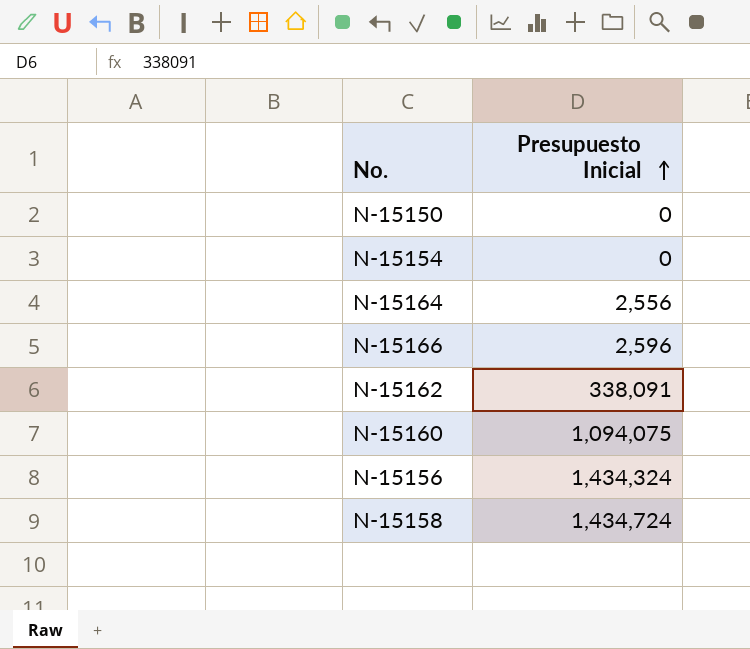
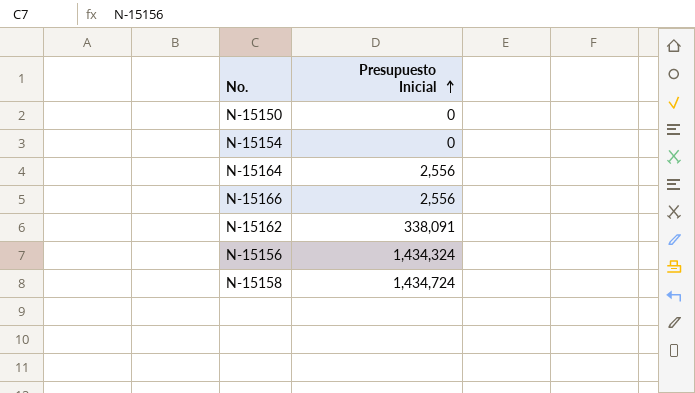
row N-15160: 1,094,075 -> none
N-15166 | Presupuesto Inicial: 2,596 -> 2,556

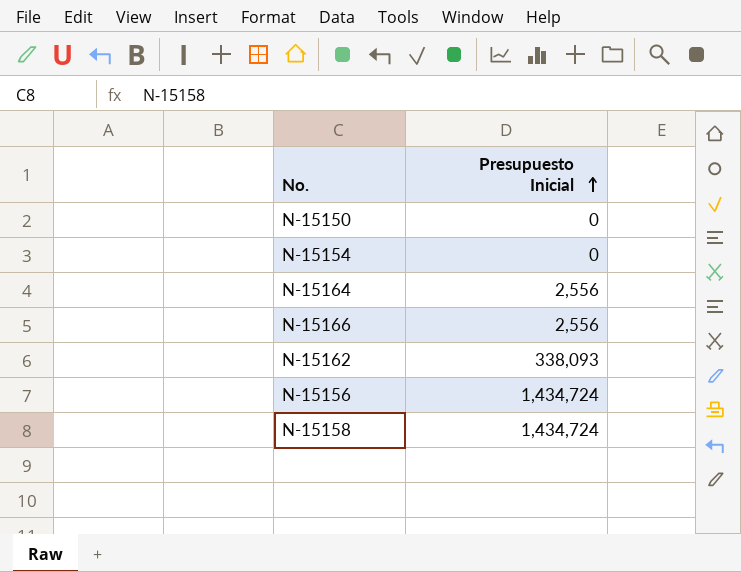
N-15162 | Presupuesto Inicial: 338,091 -> 338,093
N-15156 | Presupuesto Inicial: 1,434,324 -> 1,434,724

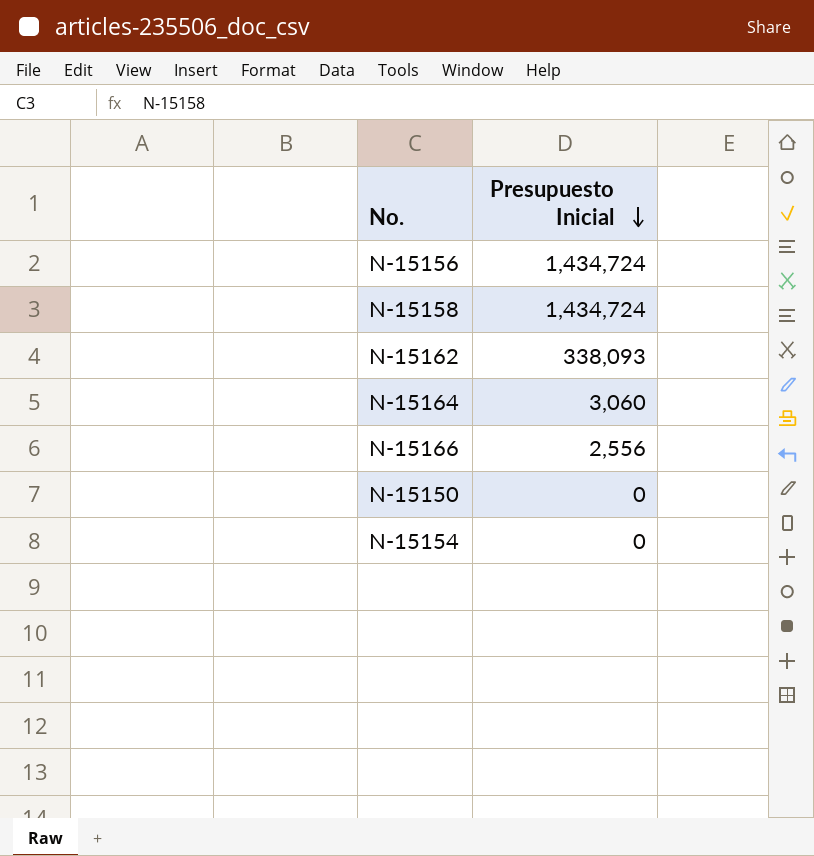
row order: Presupuesto Inicial ascending -> Presupuesto Inicial descending
N-15164 | Presupuesto Inicial: 2,556 -> 3,060

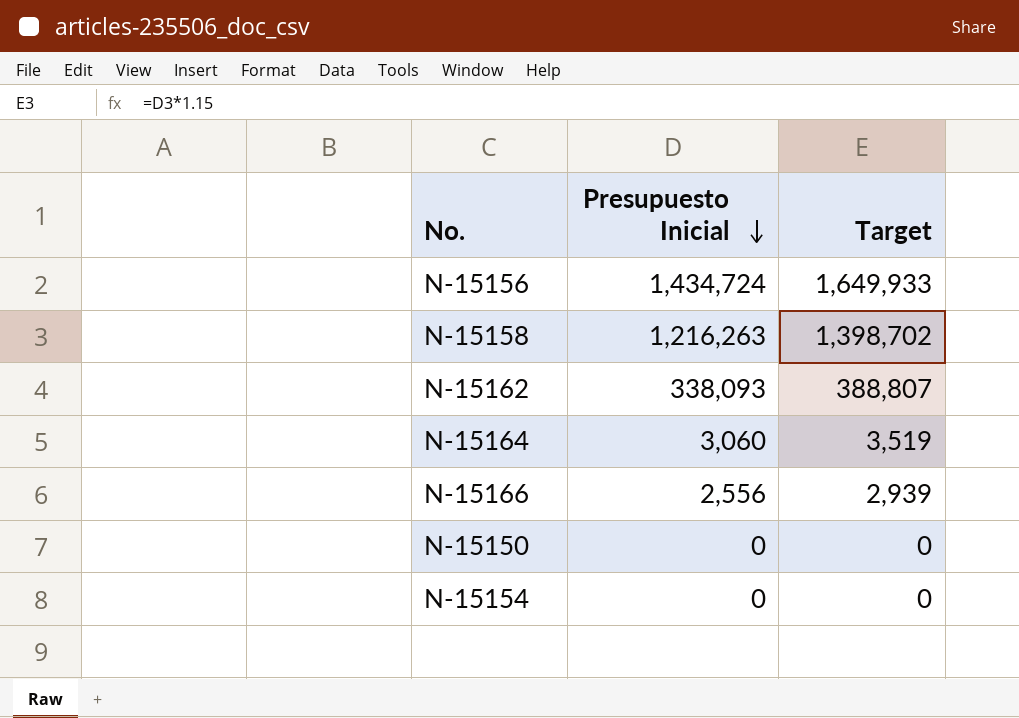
column Target | formula: none -> [Presupuesto Inicial] * 1.15
N-15158 | Presupuesto Inicial: 1,434,724 -> 1,216,263

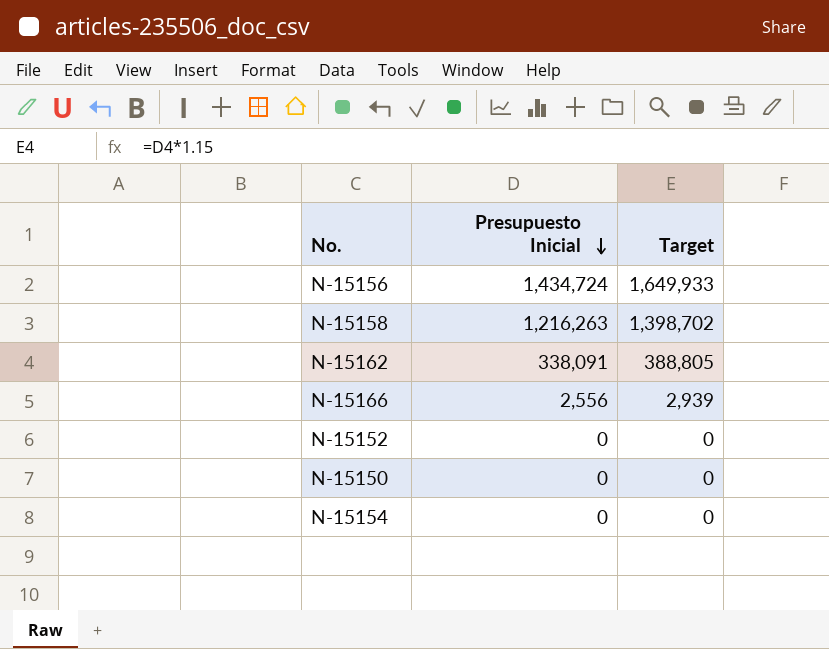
row N-15164: 3,060 | 3,519 -> none
N-15162 | Presupuesto Inicial: 338,093 -> 338,091
N-15162 | Target: 388,807 -> 388,805
row N-15152: none -> 0 | 0

